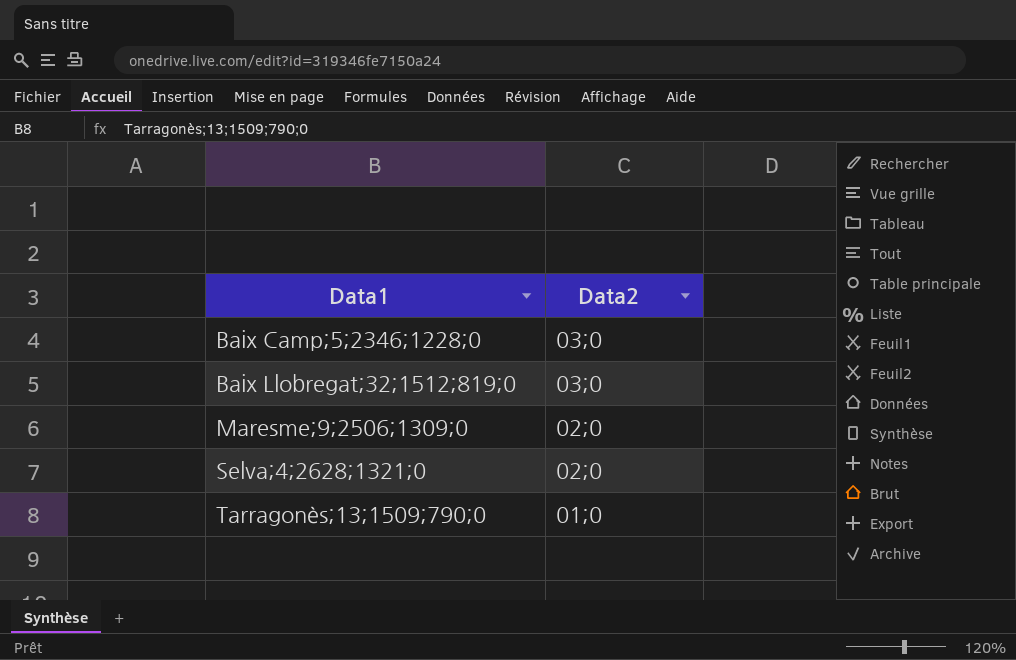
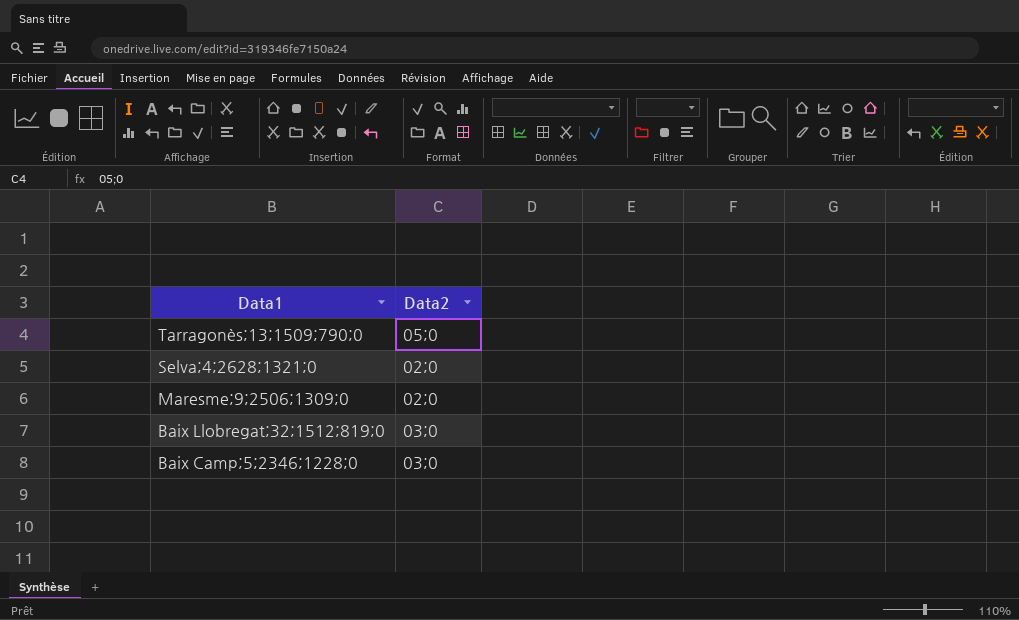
row order: Data1 ascending -> Data1 descending
Tarragonès;13;1509;790;0 | Data2: 01;0 -> 05;0

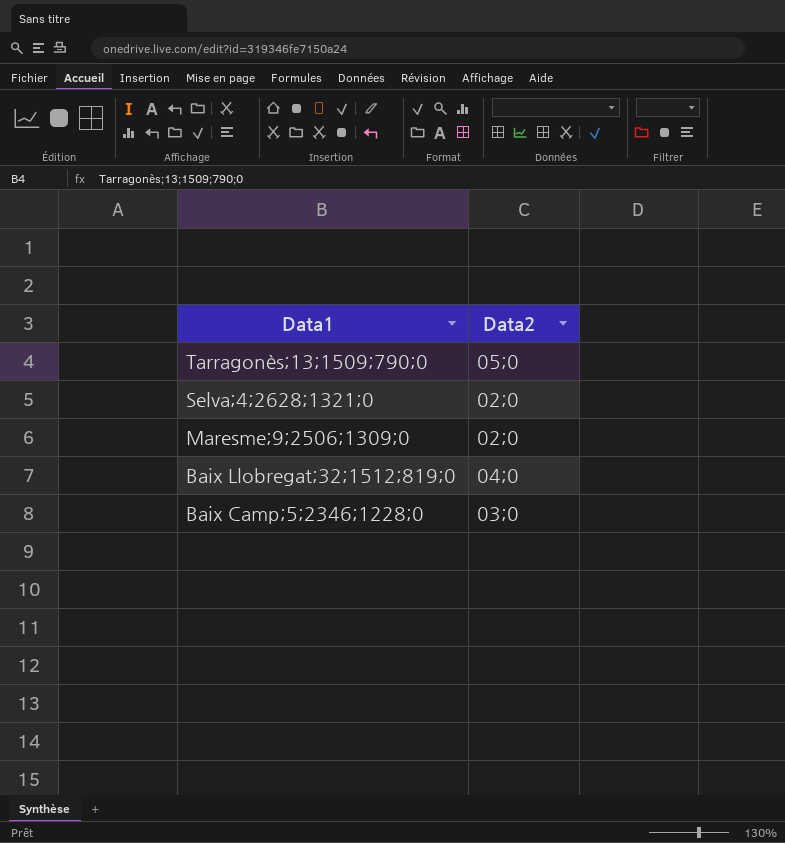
Baix Llobregat;32;1512;819;0 | Data2: 03;0 -> 04;0

